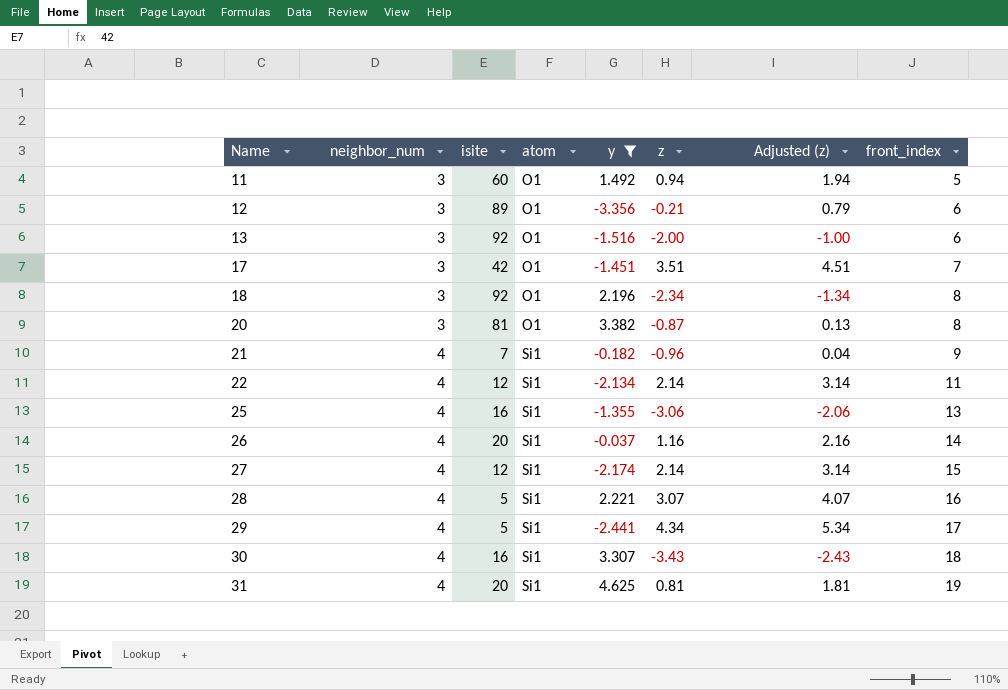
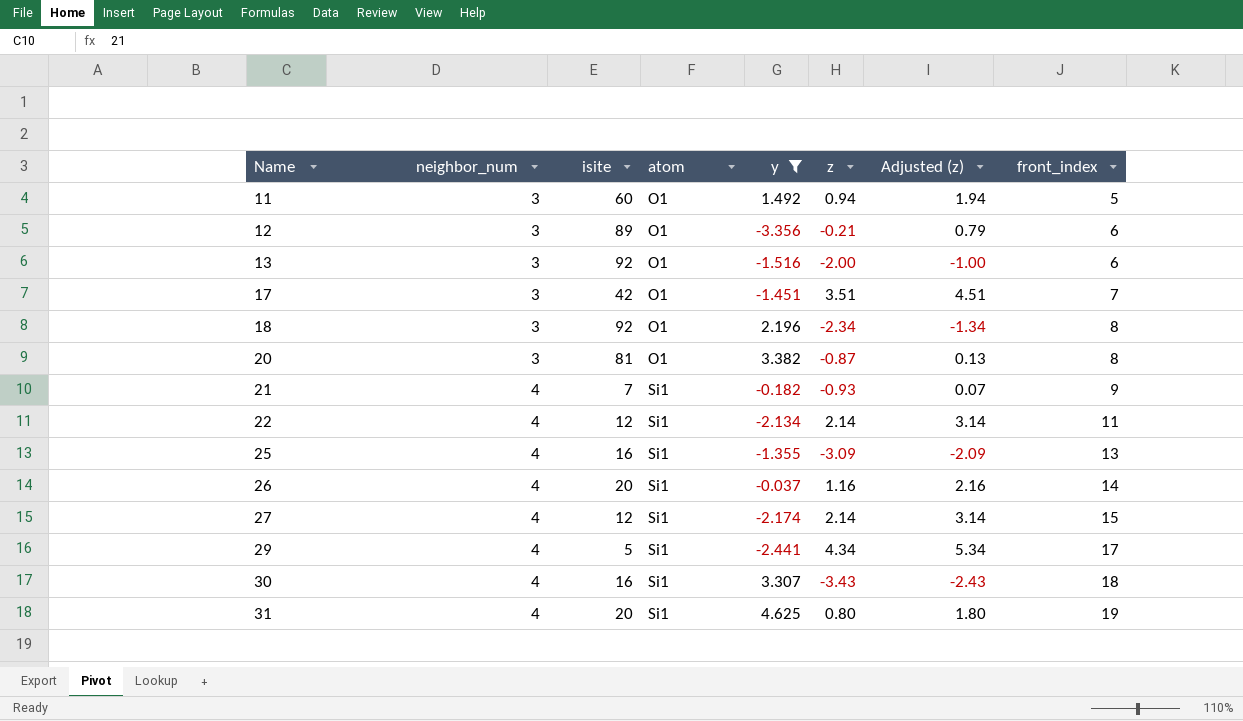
row 28: 4 | 5 | Si1 | 2.221 | 3.07 | 4.07 | 16 -> none
21 | z: -0.96 -> -0.93
21 | Adjusted (z): 0.04 -> 0.07
25 | z: -3.06 -> -3.09
25 | Adjusted (z): -2.06 -> -2.09
31 | z: 0.81 -> 0.80
31 | Adjusted (z): 1.81 -> 1.80

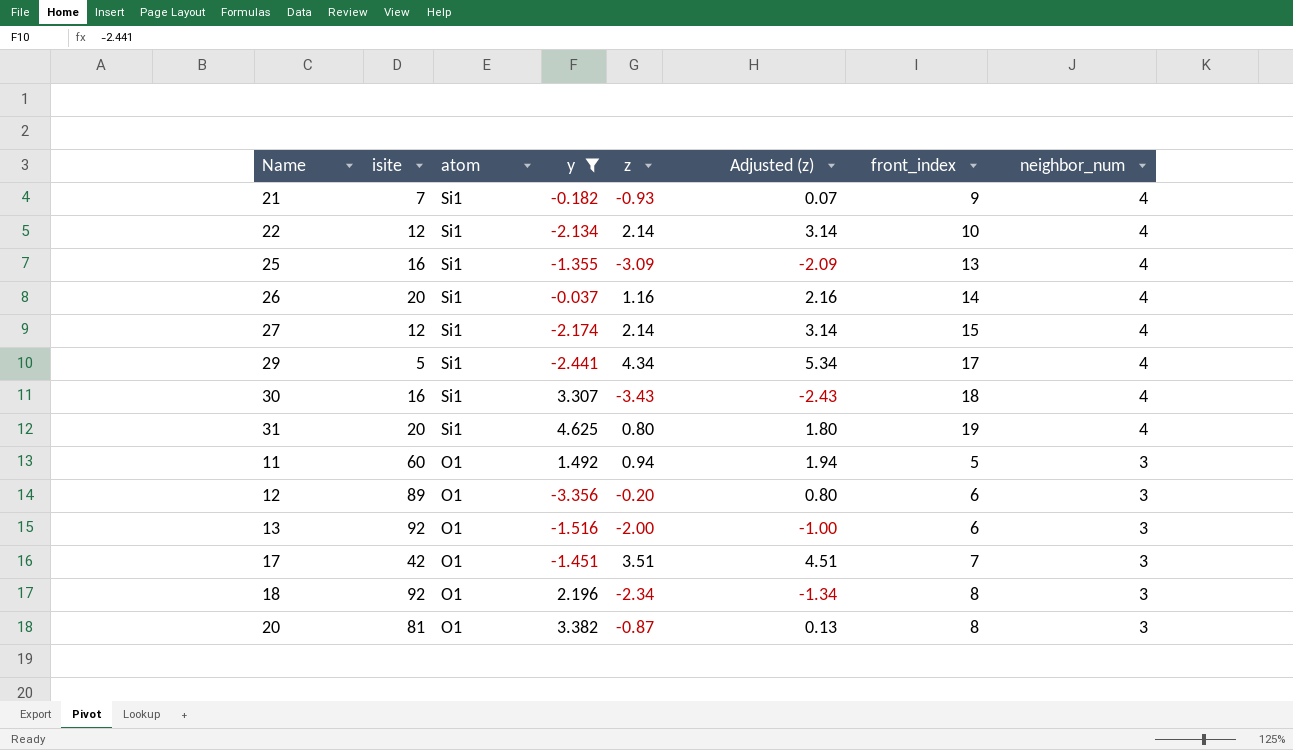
row order: Name ascending -> atom descending
column neighbor_num | position: 2 -> 8
22 | front_index: 11 -> 10
12 | z: -0.21 -> -0.20
12 | Adjusted (z): 0.79 -> 0.80

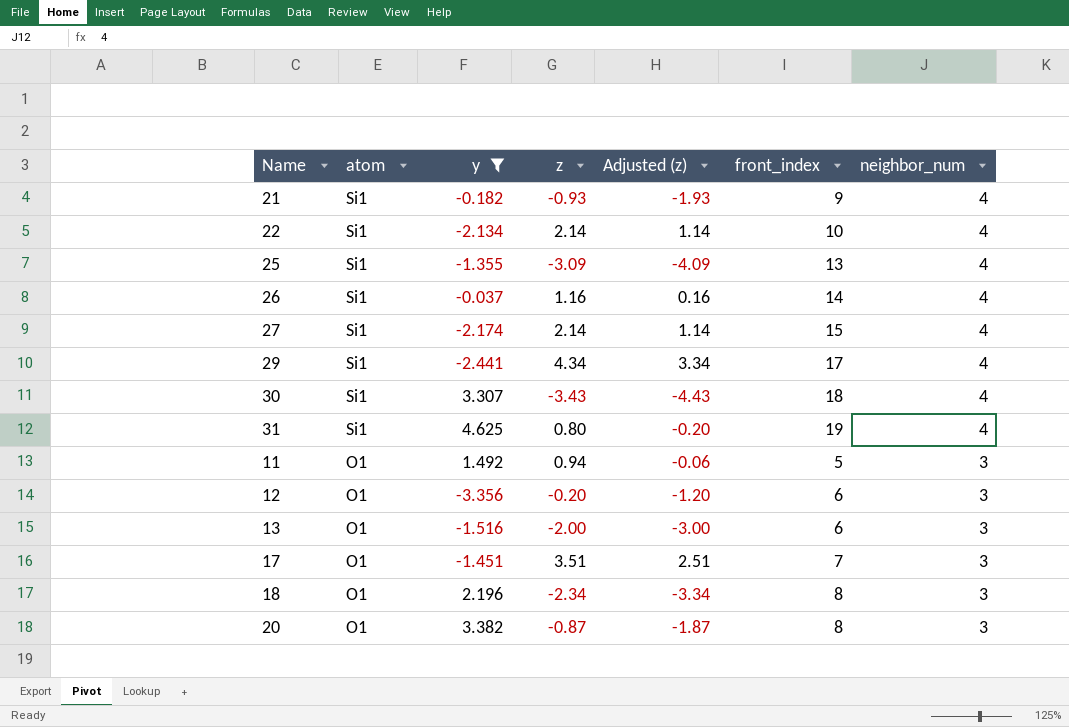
column isite | position: 2 -> none
column Adjusted (z) | formula: [z] + 1 -> [z] - 1

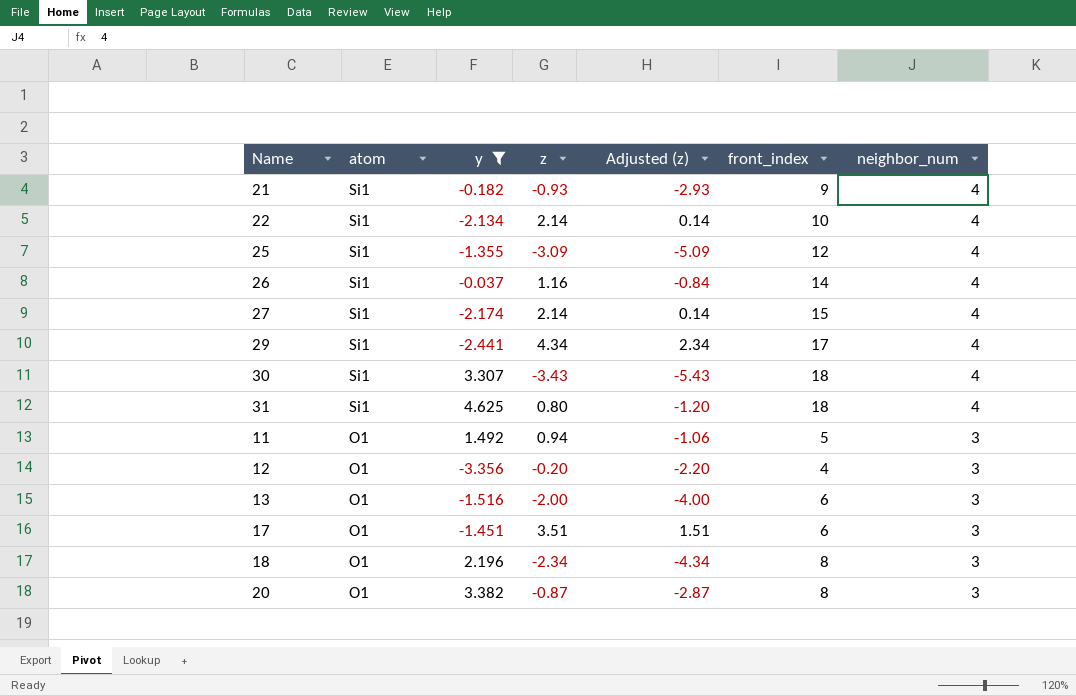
column Adjusted (z) | formula: [z] - 1 -> [z] - 2
25 | front_index: 13 -> 12
31 | front_index: 19 -> 18
12 | front_index: 6 -> 4
17 | front_index: 7 -> 6

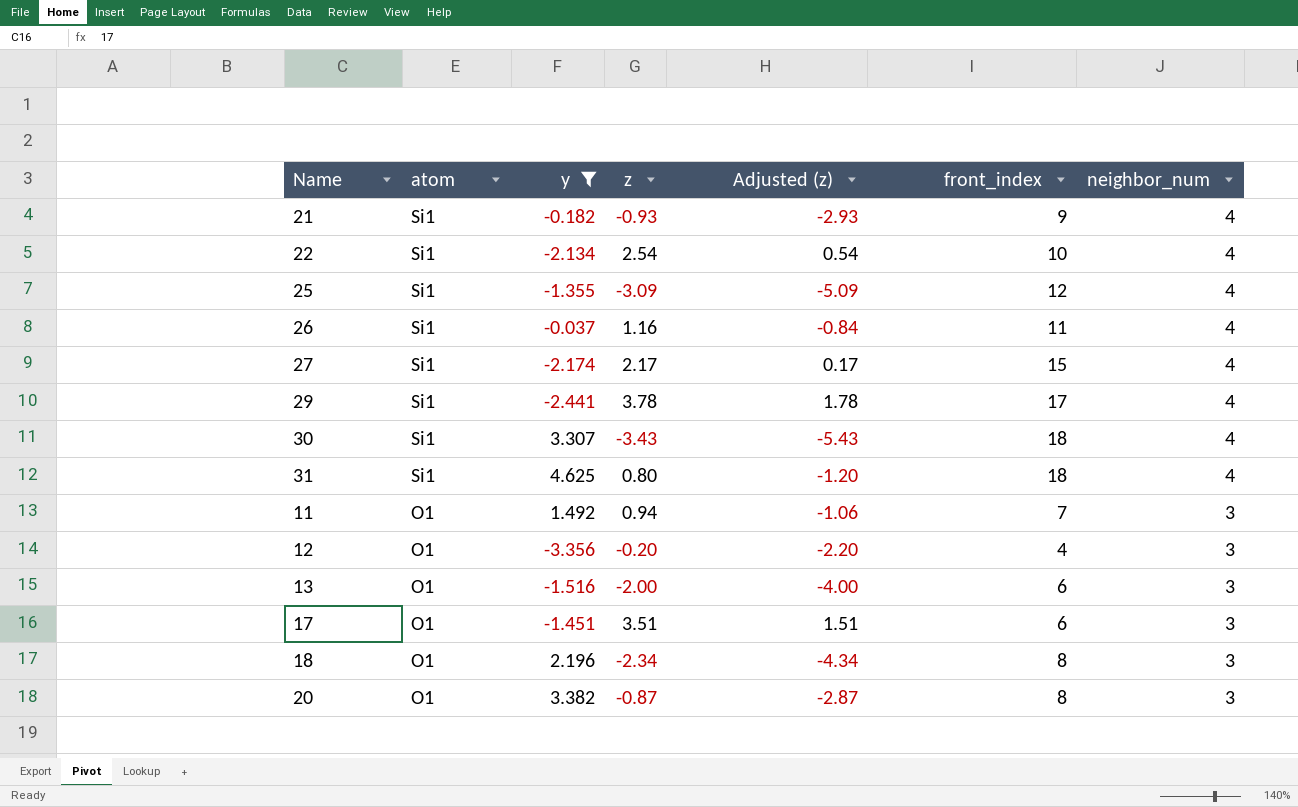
22 | z: 2.14 -> 2.54
22 | Adjusted (z): 0.14 -> 0.54
26 | front_index: 14 -> 11
27 | z: 2.14 -> 2.17
27 | Adjusted (z): 0.14 -> 0.17
29 | z: 4.34 -> 3.78
29 | Adjusted (z): 2.34 -> 1.78
11 | front_index: 5 -> 7

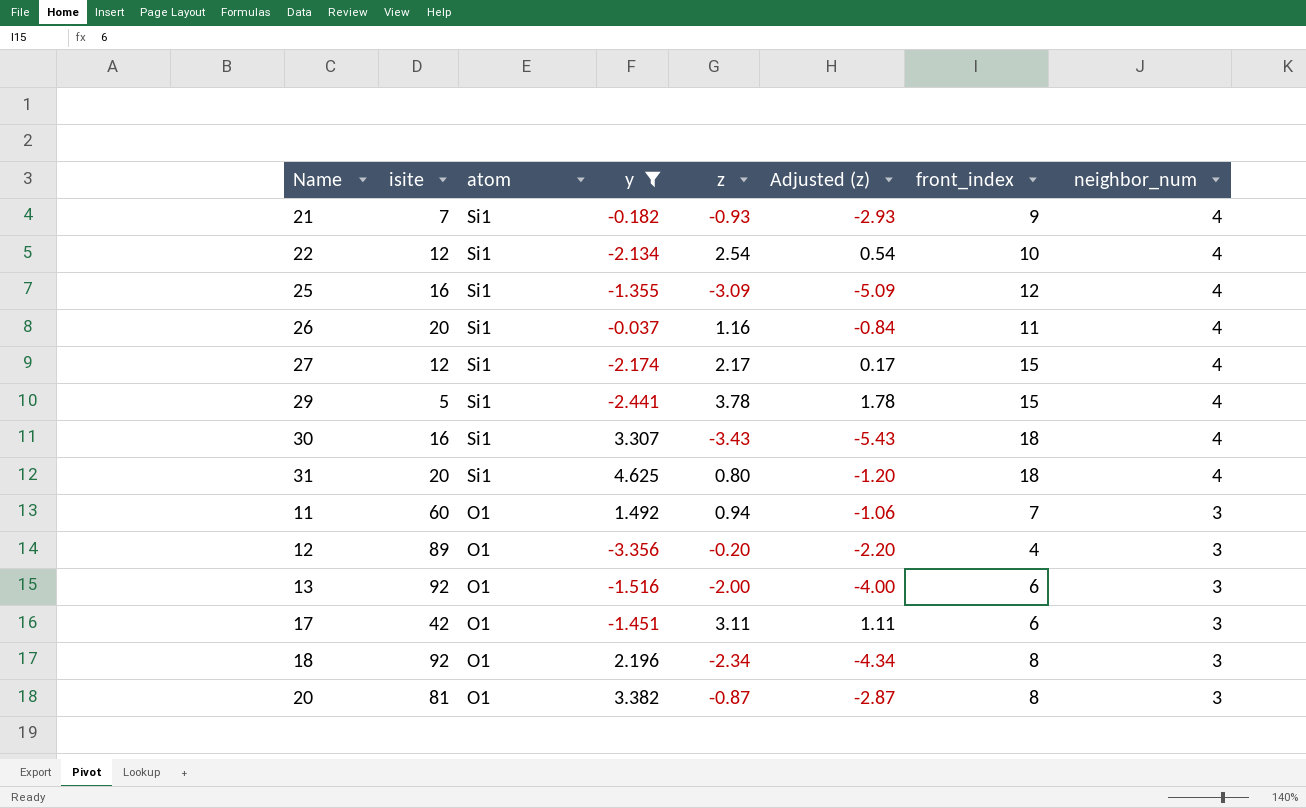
column isite | position: none -> 2
29 | front_index: 17 -> 15
17 | z: 3.51 -> 3.11
17 | Adjusted (z): 1.51 -> 1.11

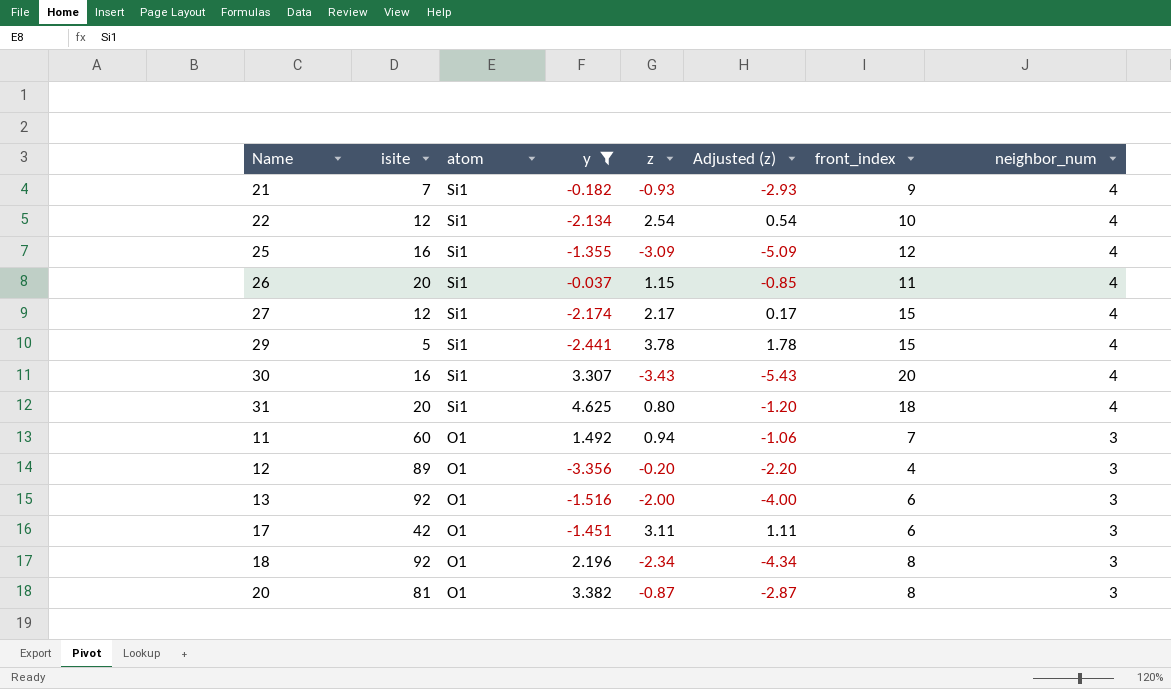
26 | z: 1.16 -> 1.15
26 | Adjusted (z): -0.84 -> -0.85
30 | front_index: 18 -> 20

